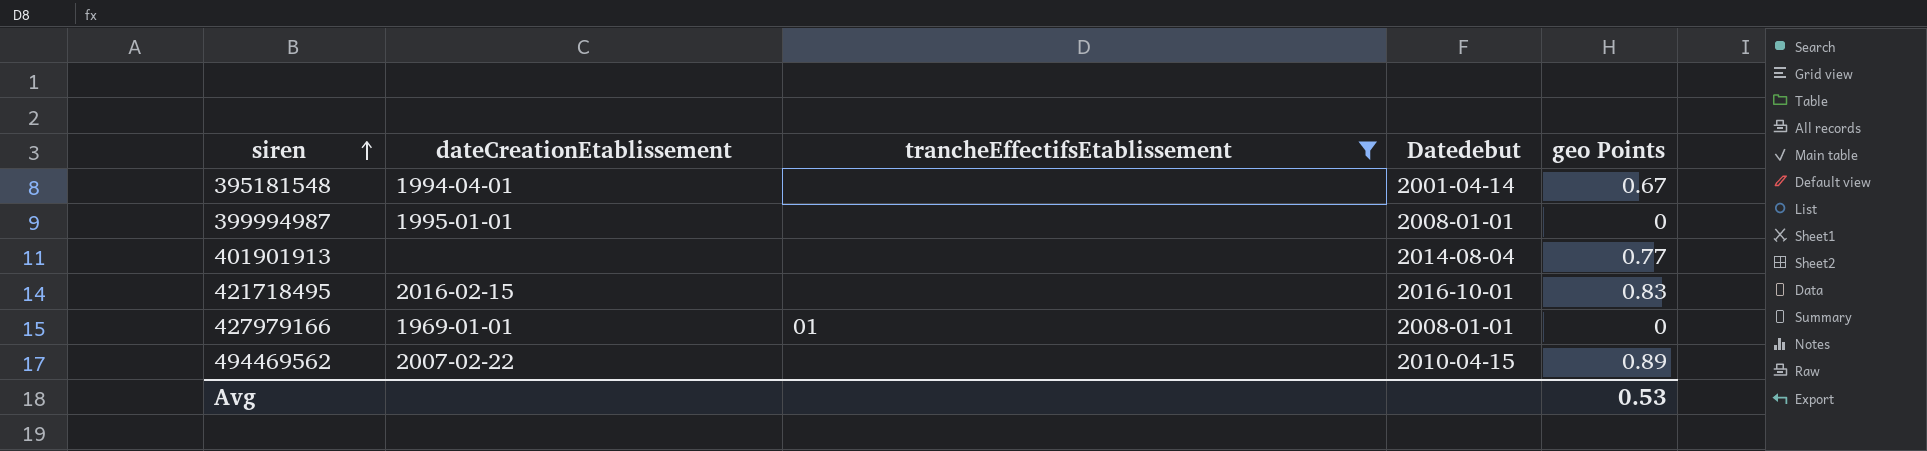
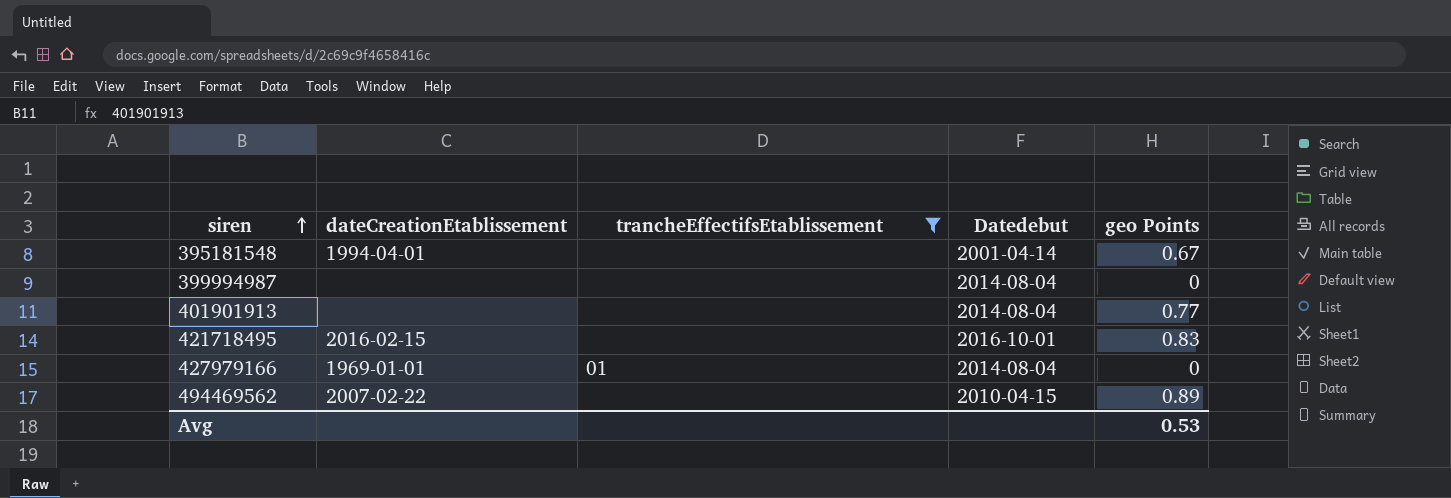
399994987 | dateCreationEtablissement: 1995-01-01 -> none
399994987 | Datedebut: 2008-01-01 -> 2014-08-04
427979166 | Datedebut: 2008-01-01 -> 2014-08-04

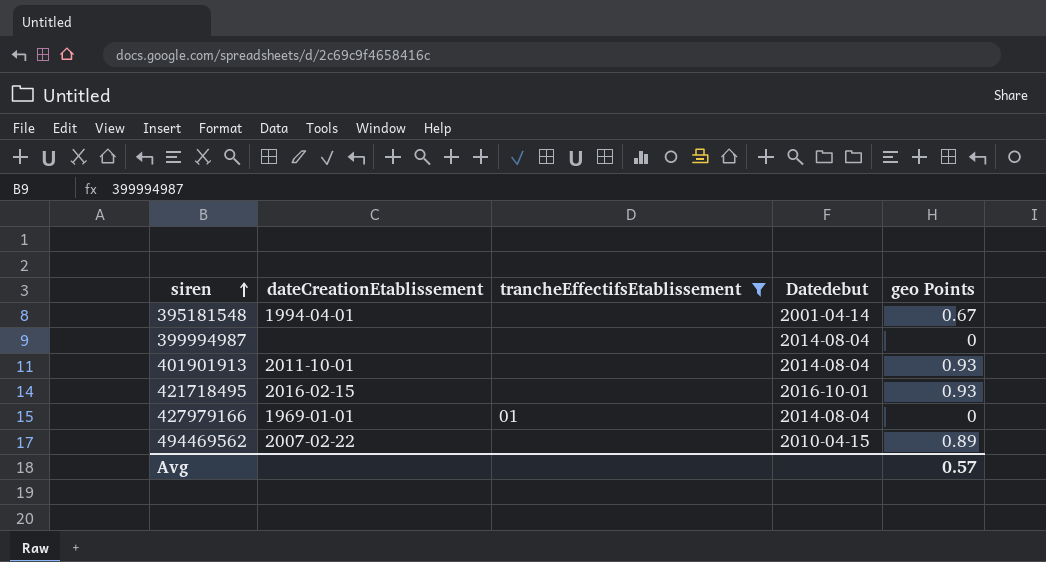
401901913 | dateCreationEtablissement: none -> 2011-10-01
401901913 | geo Points: 0.77 -> 0.93
421718495 | geo Points: 0.83 -> 0.93
Avg | geo Points: 0.53 -> 0.57

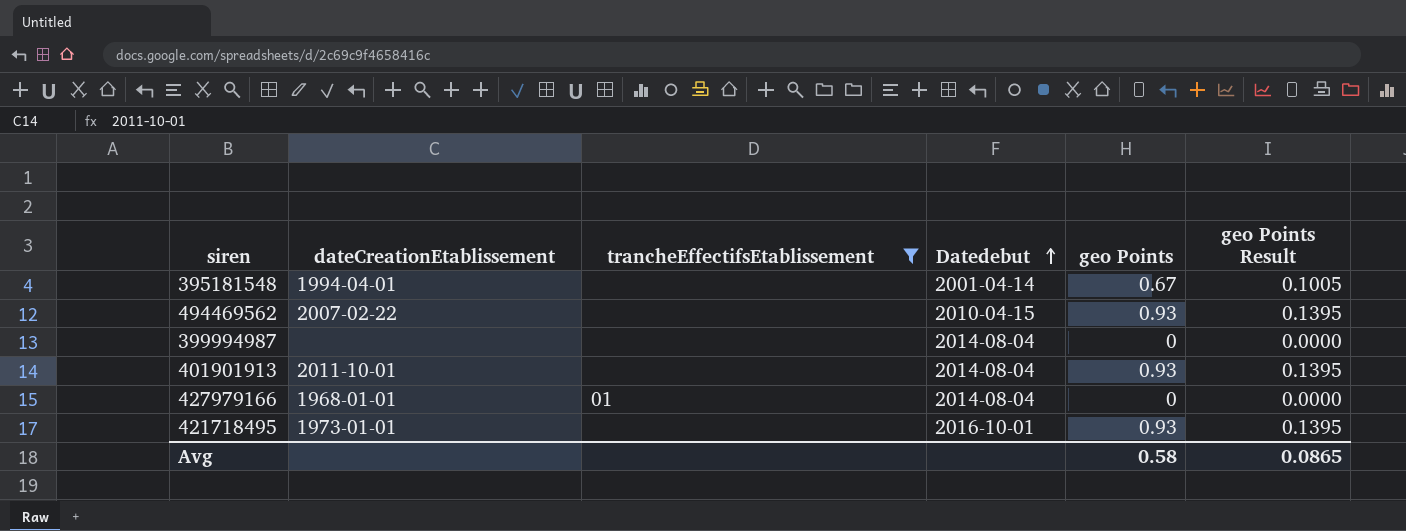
row order: siren ascending -> Datedebut ascending
column geo Points Result | formula: none -> [geo Points] * 0.15
494469562 | geo Points: 0.89 -> 0.93
427979166 | dateCreationEtablissement: 1969-01-01 -> 1968-01-01
421718495 | dateCreationEtablissement: 2016-02-15 -> 1973-01-01
Avg | geo Points: 0.57 -> 0.58

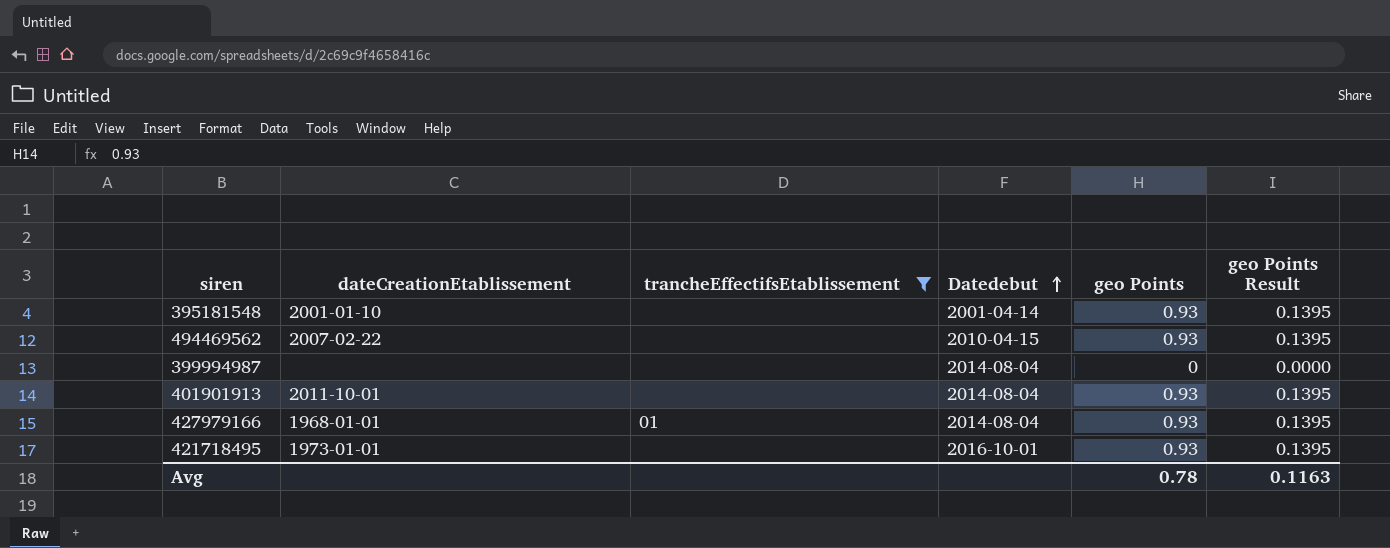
395181548 | dateCreationEtablissement: 1994-04-01 -> 2001-01-10
395181548 | geo Points: 0.67 -> 0.93
395181548 | geo Points Result: 0.1005 -> 0.1395
427979166 | geo Points: 0 -> 0.93
427979166 | geo Points Result: 0.0000 -> 0.1395
Avg | geo Points: 0.58 -> 0.78
Avg | geo Points Result: 0.0865 -> 0.1163

